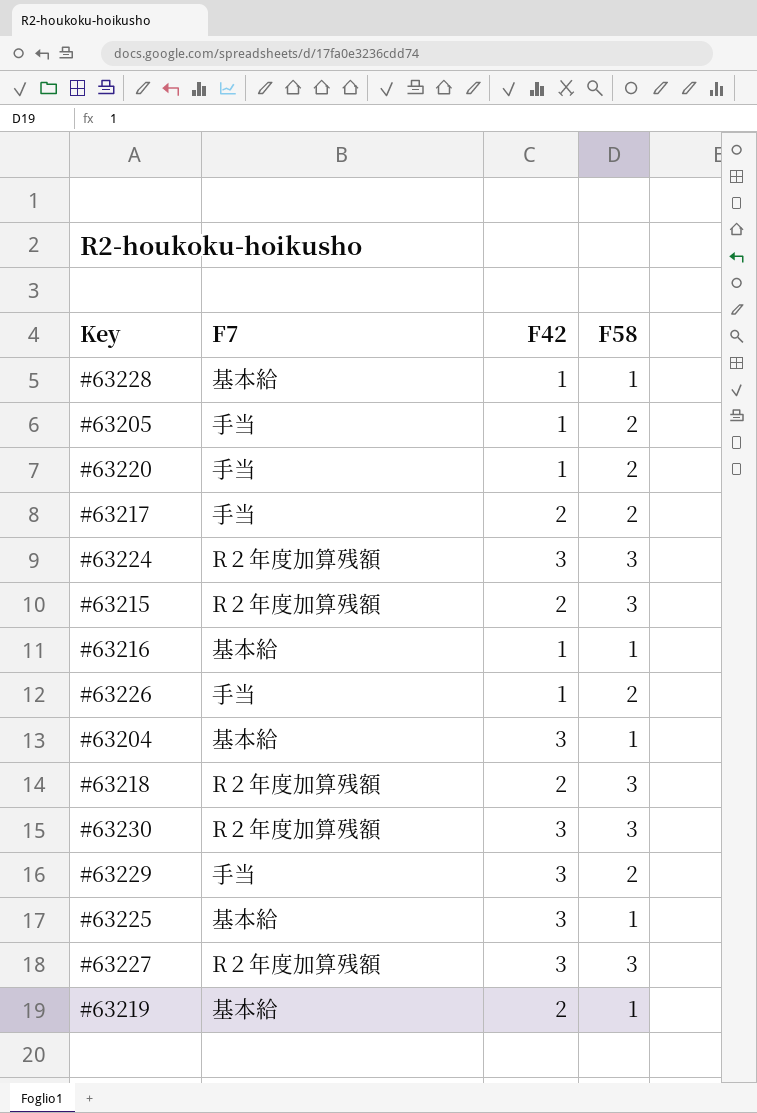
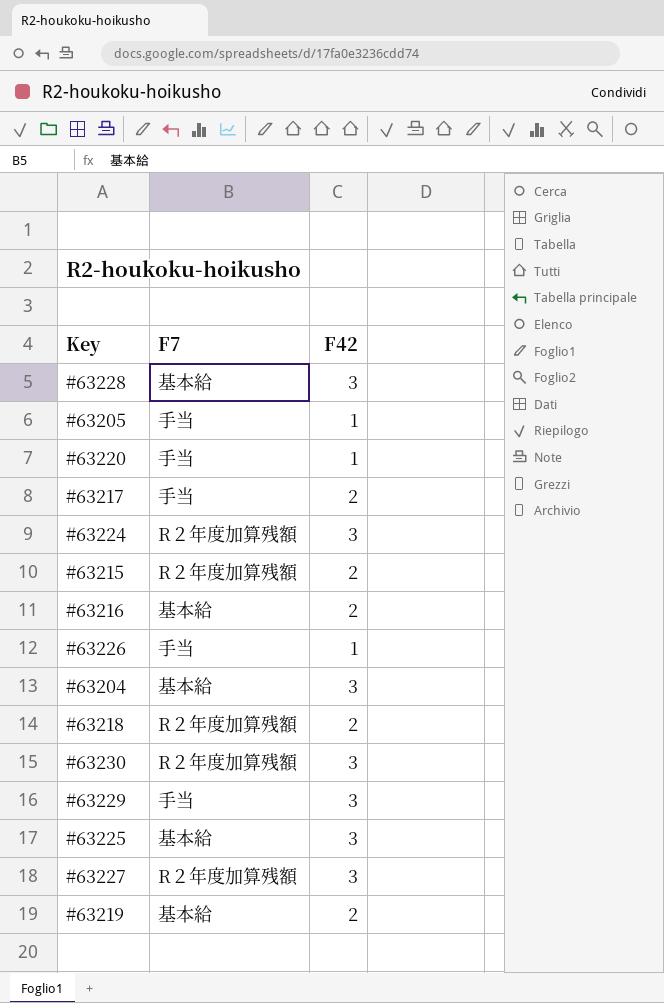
column F58 | position: 4 -> none
#63228 | F42: 1 -> 3
#63216 | F42: 1 -> 2

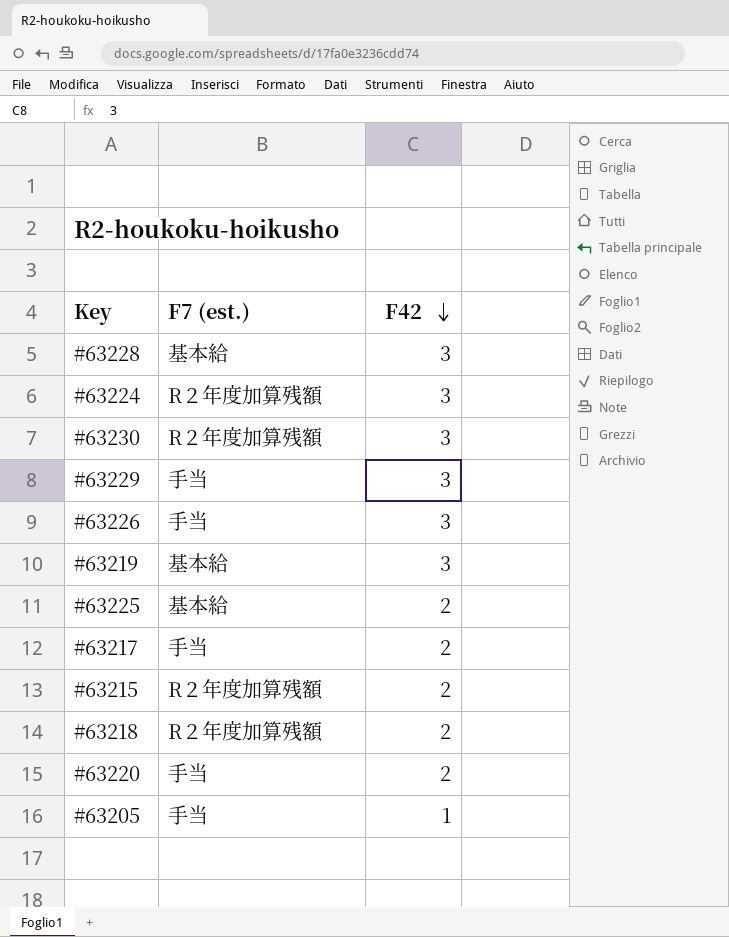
row order: none -> F42 descending
column name: F7 -> F7 (est.)
row #63216: 基本給 | 2 -> none
row #63204: 基本給 | 3 -> none
row #63227: R２年度加算残額 | 3 -> none
#63226 | F42: 1 -> 3
#63219 | F42: 2 -> 3
#63225 | F42: 3 -> 2
#63220 | F42: 1 -> 2

